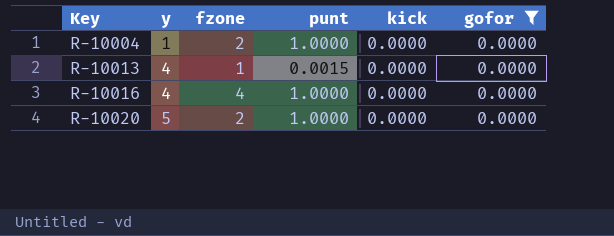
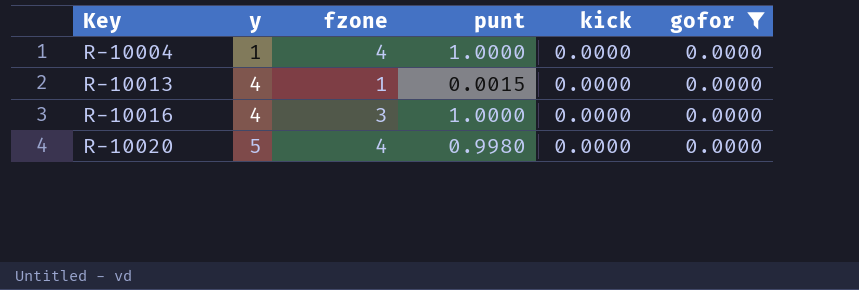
R-10004 | fzone: 2 -> 4
R-10016 | fzone: 4 -> 3
R-10020 | fzone: 2 -> 4
R-10020 | punt: 1.0000 -> 0.9980

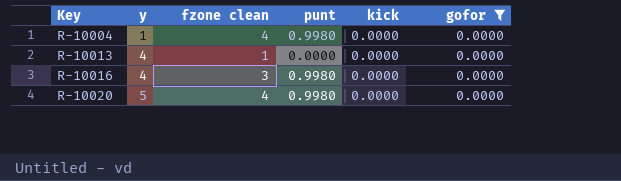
column name: fzone -> fzone clean
R-10004 | punt: 1.0000 -> 0.9980
R-10013 | punt: 0.0015 -> 0.0000
R-10016 | punt: 1.0000 -> 0.9980

